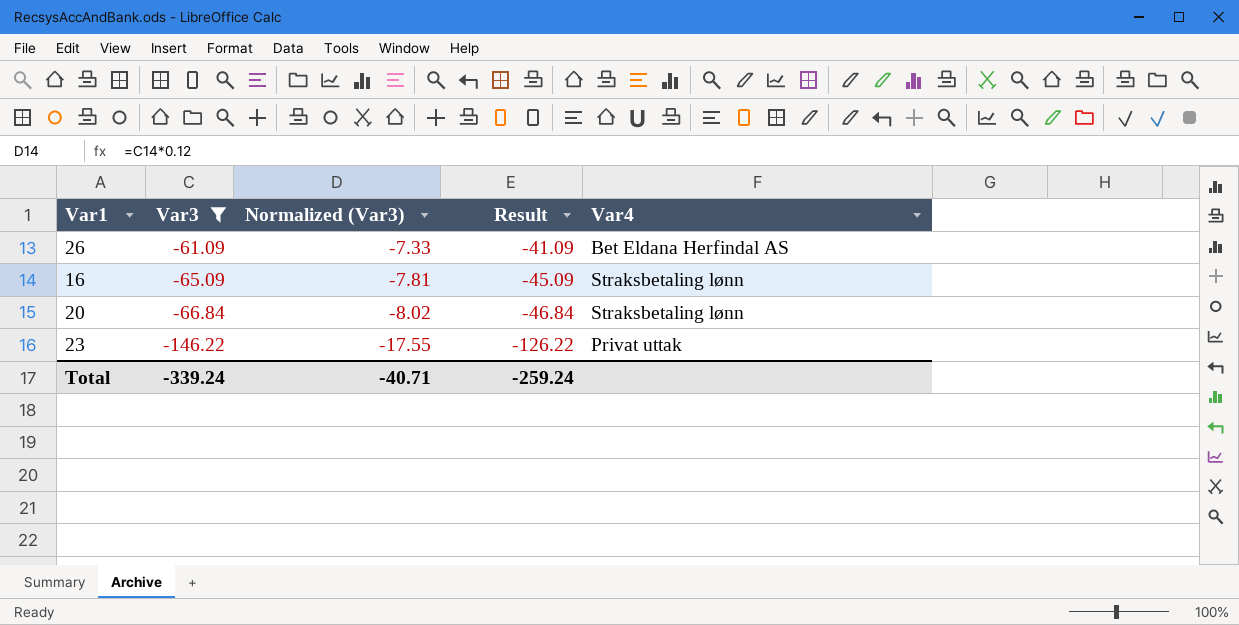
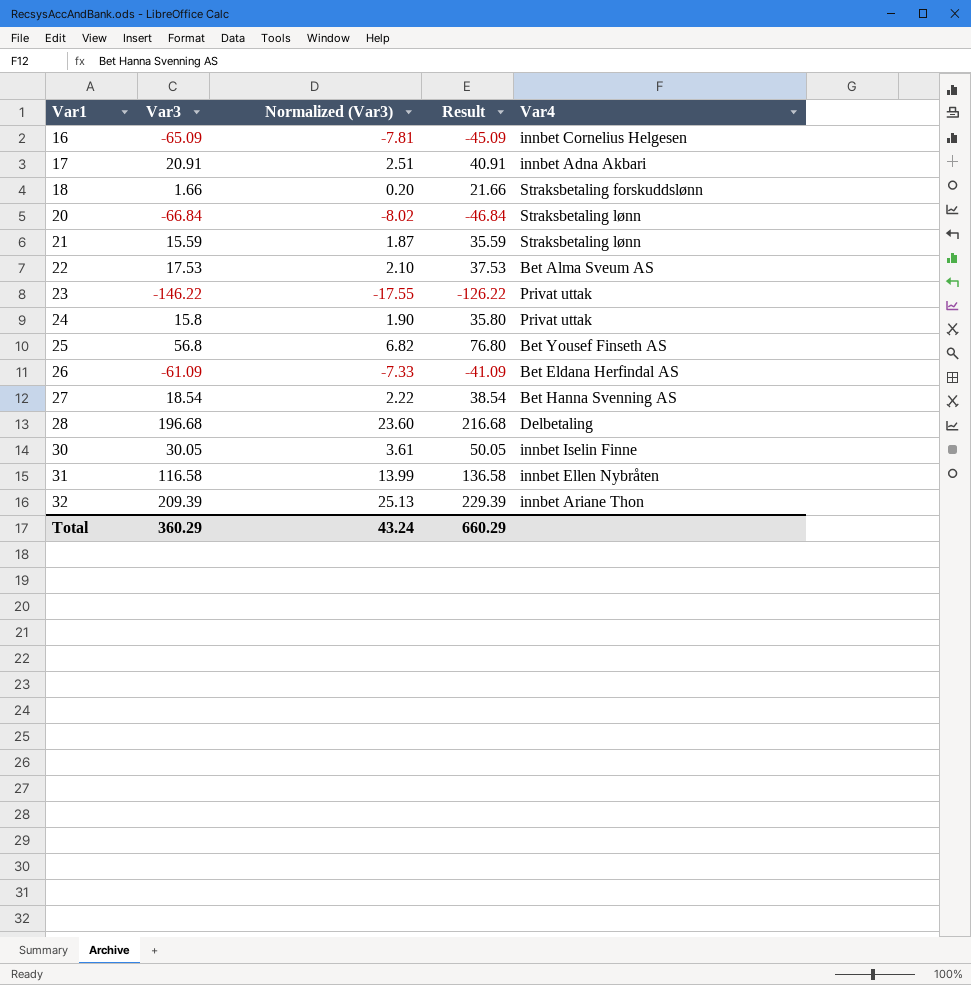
filter: Var3 <= -61.09 -> none
row order: Var3 descending -> Var1 ascending
16 | Var4: Straksbetaling lønn -> innbet Cornelius Helgesen
Total | Var3: -339.24 -> 360.29
Total | Normalized (Var3): -40.71 -> 43.24
Total | Result: -259.24 -> 660.29

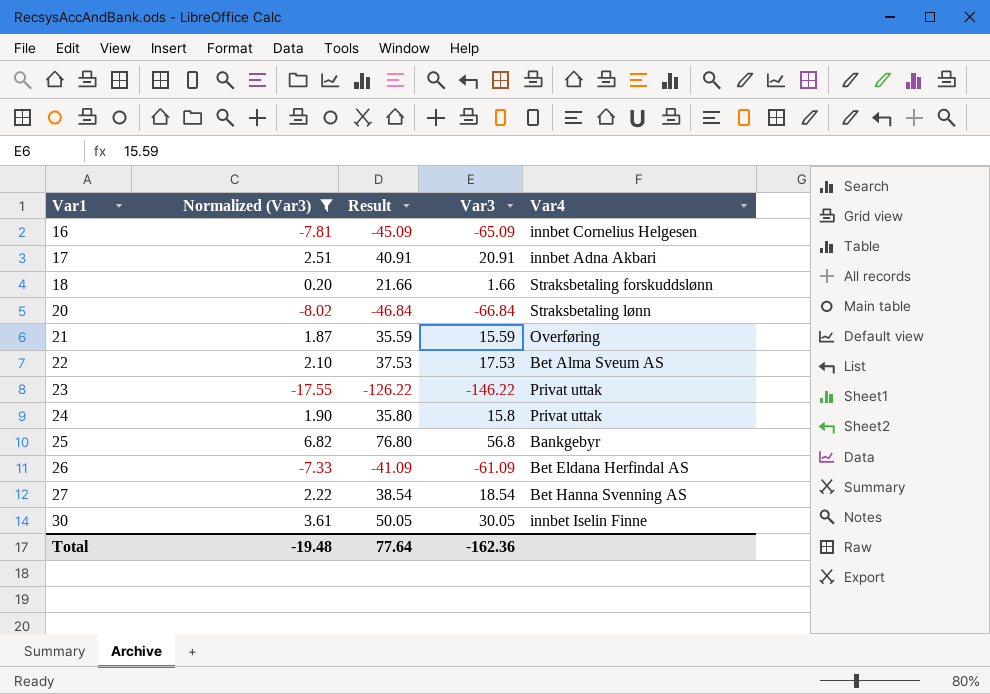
filter: none -> Normalized (Var3) <= 6.82
column Var3 | position: 2 -> 4
21 | Var4: Straksbetaling lønn -> Overføring
25 | Var4: Bet Yousef Finseth AS -> Bankgebyr
Total | Normalized (Var3): 43.24 -> -19.48
Total | Result: 660.29 -> 77.64
Total | Var3: 360.29 -> -162.36

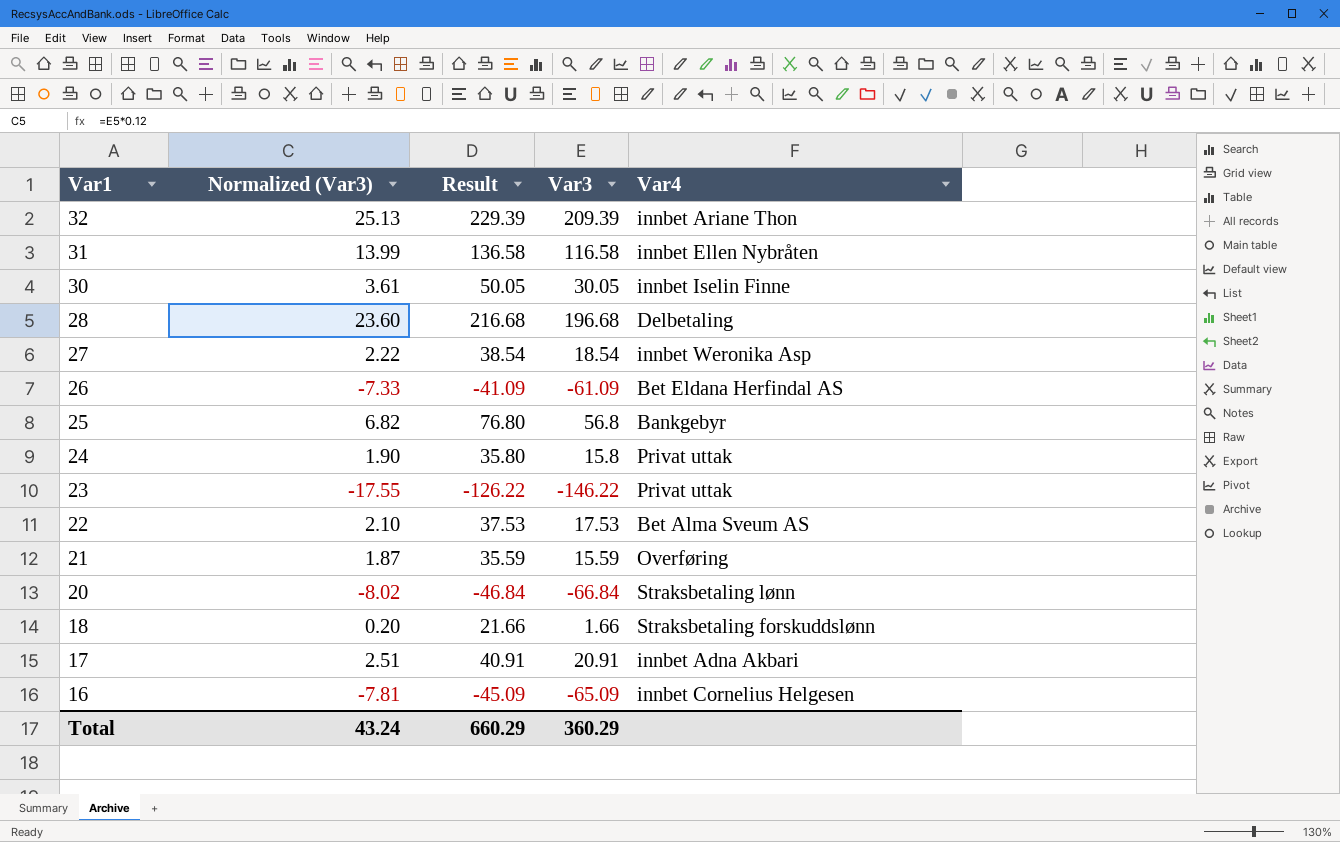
filter: Normalized (Var3) <= 6.82 -> none
row order: Var1 ascending -> Var1 descending
27 | Var4: Bet Hanna Svenning AS -> innbet Weronika Asp
Total | Normalized (Var3): -19.48 -> 43.24
Total | Result: 77.64 -> 660.29
Total | Var3: -162.36 -> 360.29

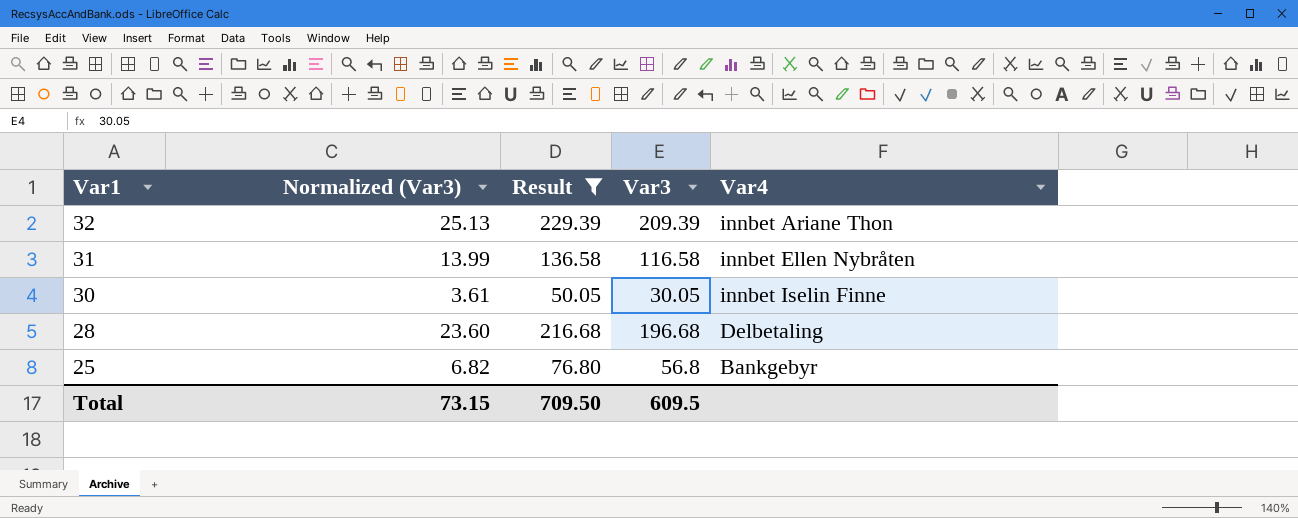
filter: none -> Result >= 50.05
Total | Normalized (Var3): 43.24 -> 73.15
Total | Result: 660.29 -> 709.50
Total | Var3: 360.29 -> 609.5

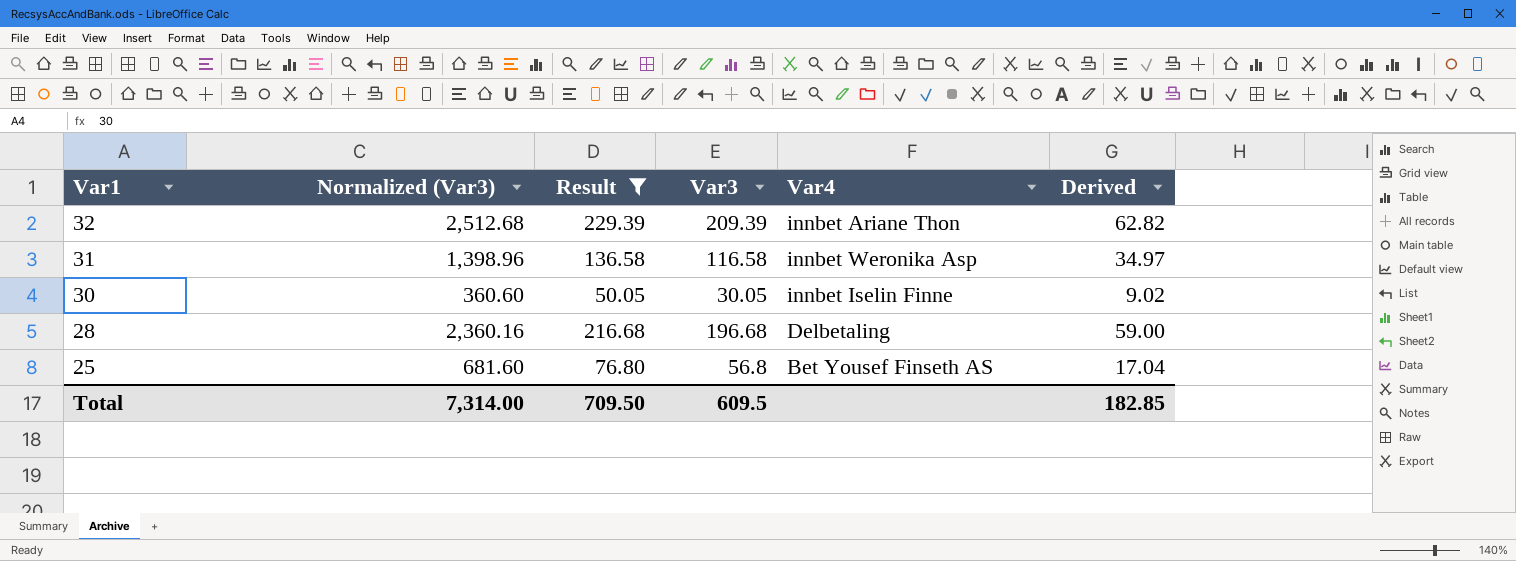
column Normalized (Var3) | formula: [Var3] * 0.12 -> [Var3] * 12
column Derived | formula: none -> [Var3] * 0.3
31 | Var4: innbet Ellen Nybråten -> innbet Weronika Asp
25 | Var4: Bankgebyr -> Bet Yousef Finseth AS
Total | Normalized (Var3): 73.15 -> 7,314.00

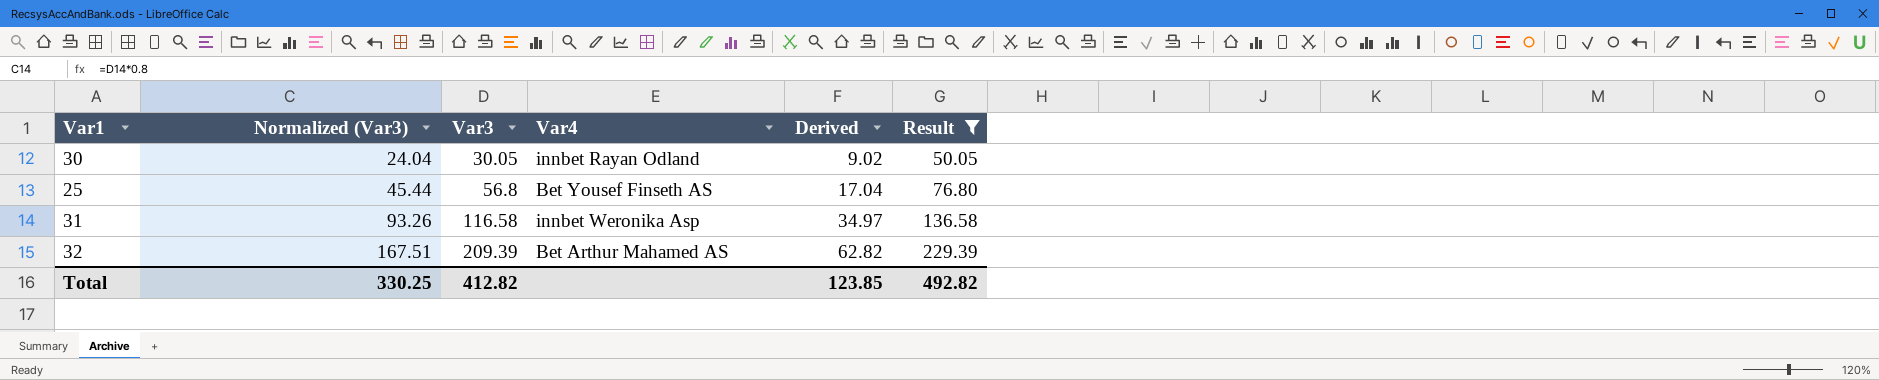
row order: Var1 descending -> Normalized (Var3) ascending
column Normalized (Var3) | formula: [Var3] * 12 -> [Var3] * 0.8
column Result | position: 3 -> 6
row 28: 2,360.16 | 216.68 | 196.68 | Delbetaling | 59.00 -> none
30 | Var4: innbet Iselin Finne -> innbet Rayan Odland
32 | Var4: innbet Ariane Thon -> Bet Arthur Mahamed AS
Total | Normalized (Var3): 7,314.00 -> 330.25
Total | Var3: 609.5 -> 412.82
Total | Derived: 182.85 -> 123.85
Total | Result: 709.50 -> 492.82

